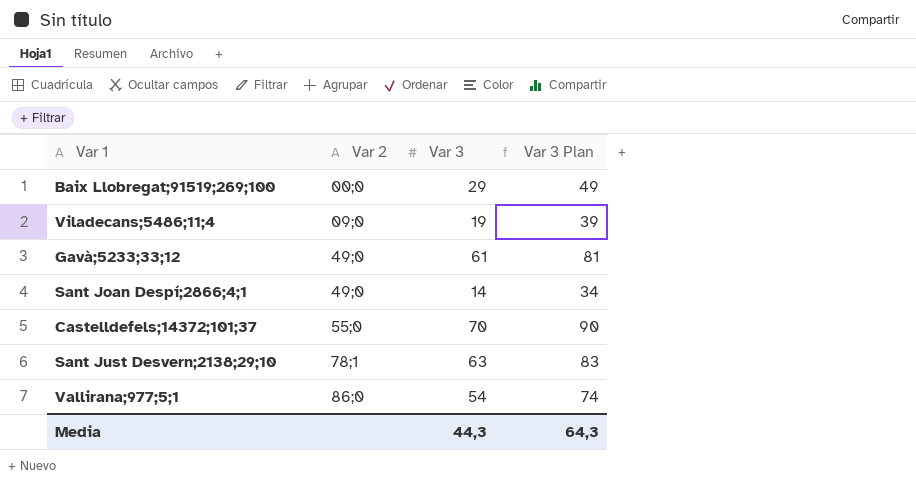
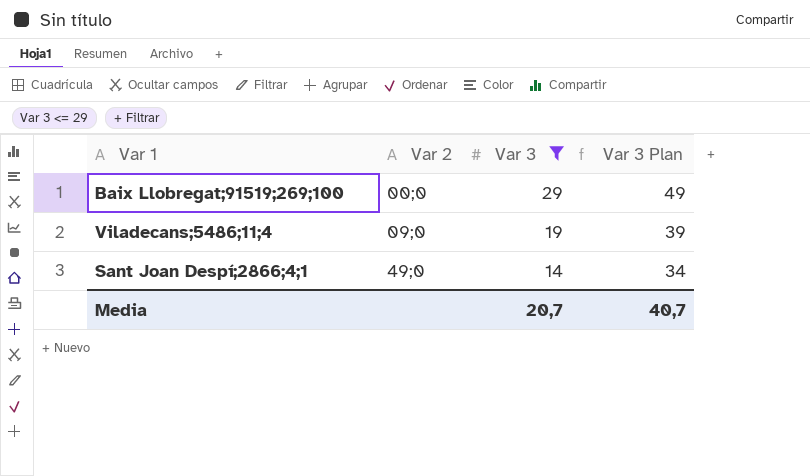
filter: none -> Var 3 <= 29
Media | Var 3: 44,3 -> 20,7
Media | Var 3 Plan: 64,3 -> 40,7

